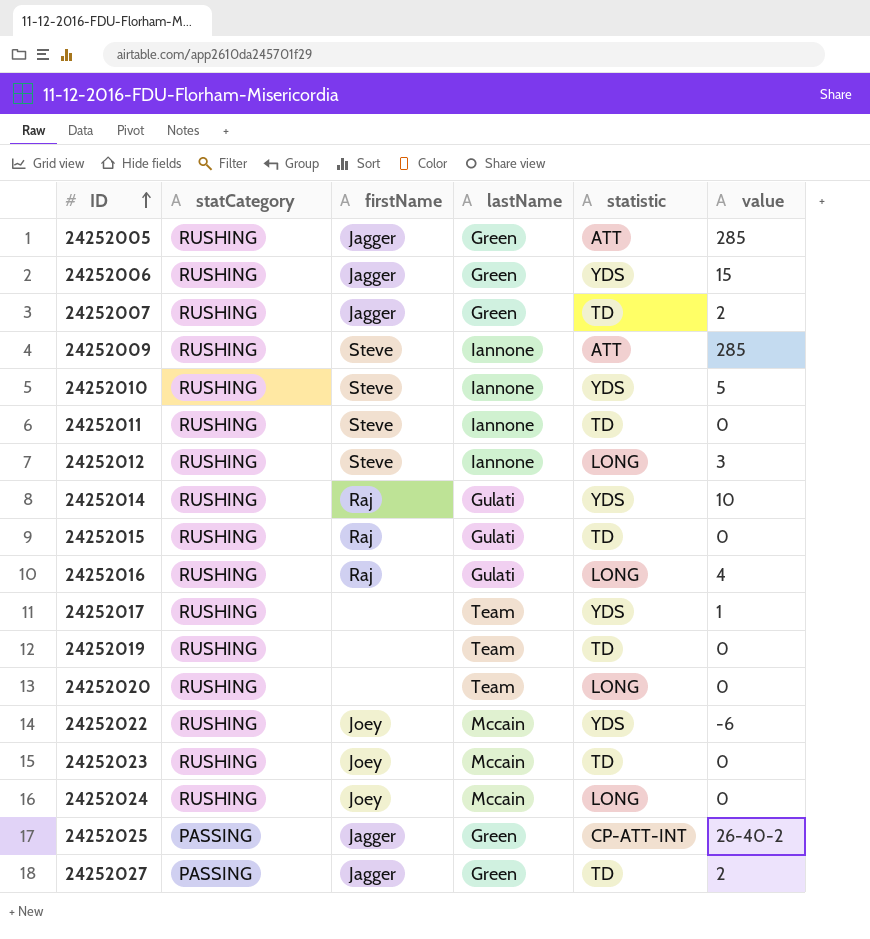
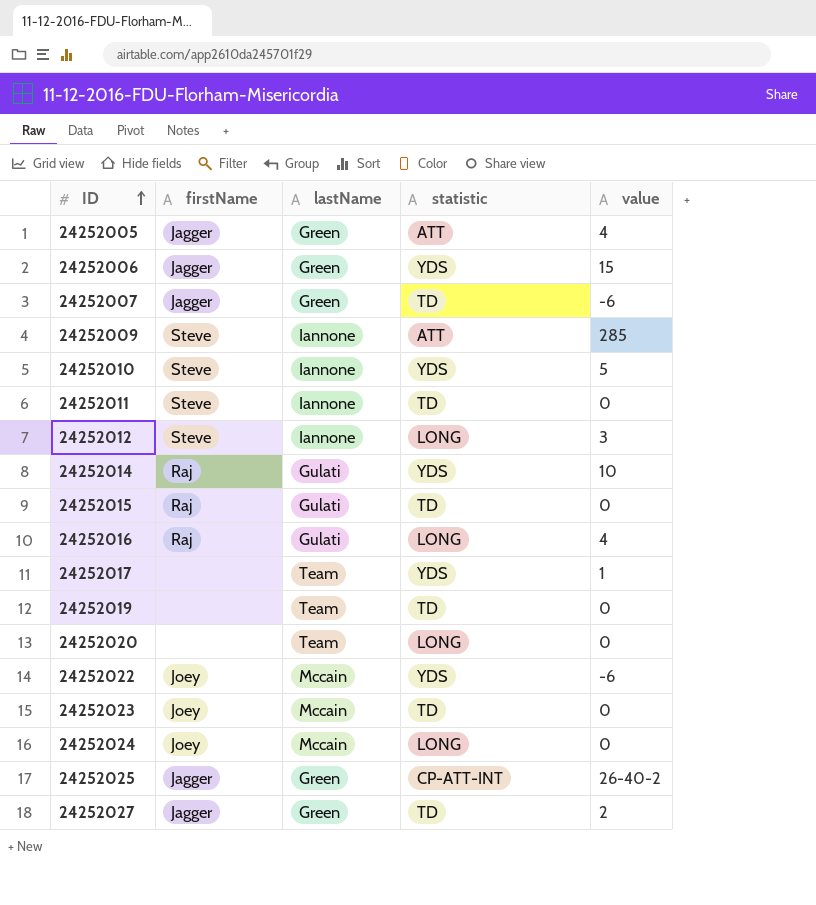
column statCategory | position: 2 -> none
24252005 | value: 285 -> 4
24252007 | value: 2 -> -6

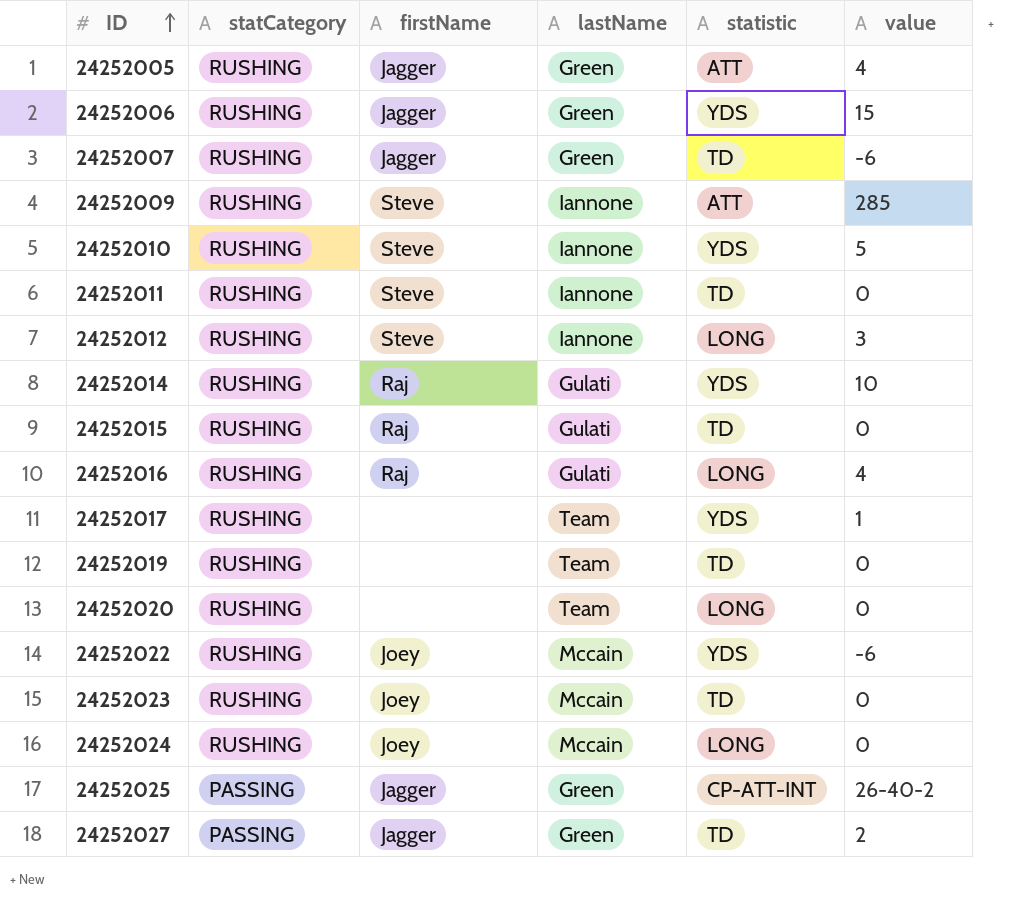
column statCategory | position: none -> 2

